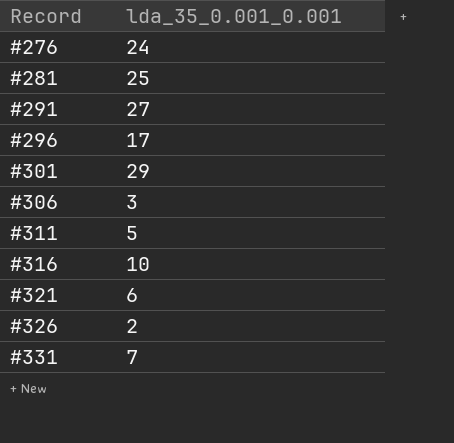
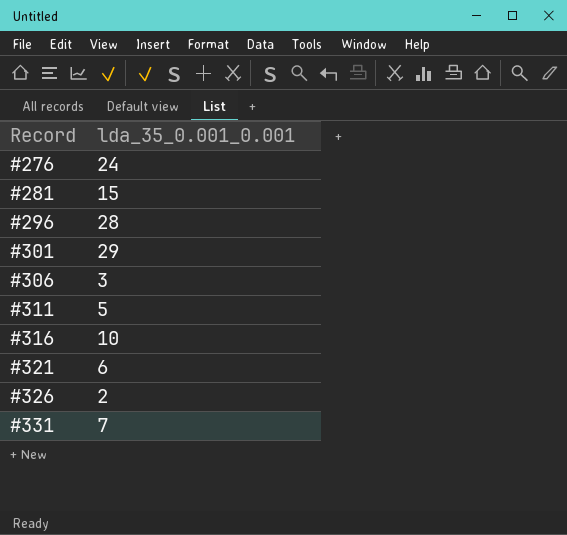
row #291: 27 -> none
#281 | lda_35_0.001_0.001: 25 -> 15
#296 | lda_35_0.001_0.001: 17 -> 28

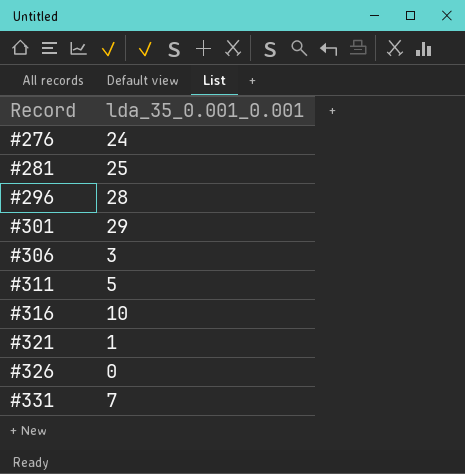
#281 | lda_35_0.001_0.001: 15 -> 25
#321 | lda_35_0.001_0.001: 6 -> 1
#326 | lda_35_0.001_0.001: 2 -> 0

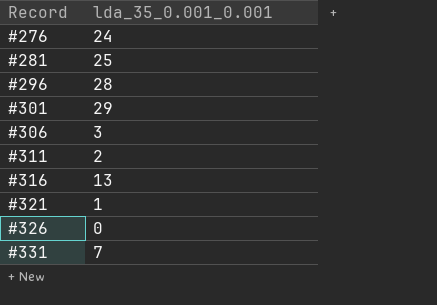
#311 | lda_35_0.001_0.001: 5 -> 2
#316 | lda_35_0.001_0.001: 10 -> 13

